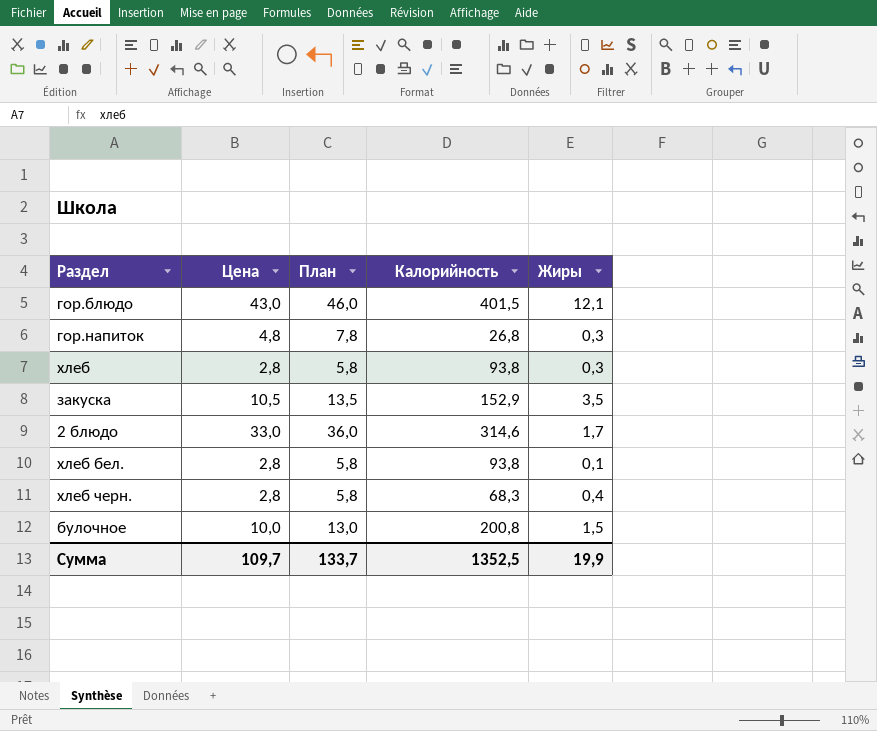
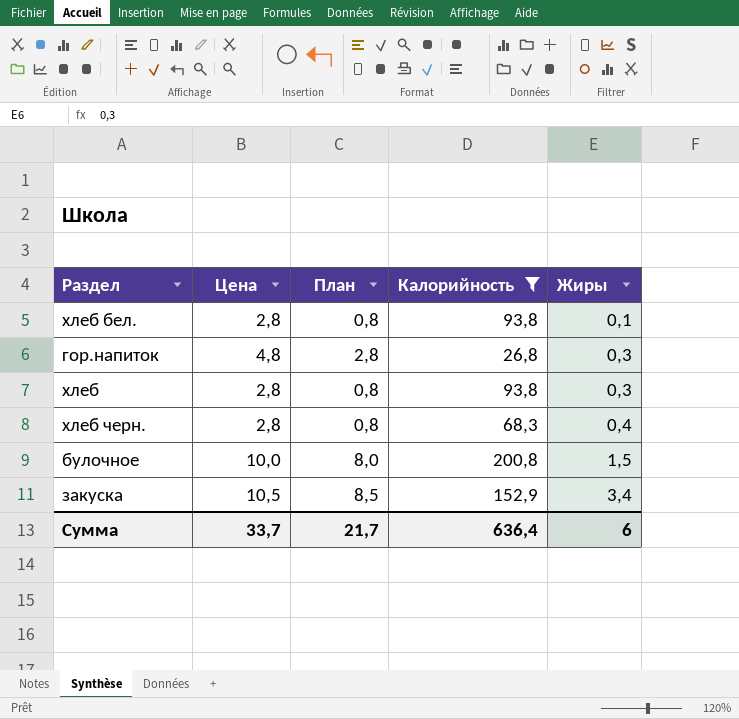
filter: none -> Калорийность <= 200,8
row order: none -> Жиры ascending
column План | formula: [Цена] + 3 -> [Цена] - 2
закуска | Жиры: 3,5 -> 3,4
Сумма | Цена: 109,7 -> 33,7
Сумма | План: 133,7 -> 21,7
Сумма | Калорийность: 1352,5 -> 636,4
Сумма | Жиры: 19,9 -> 6

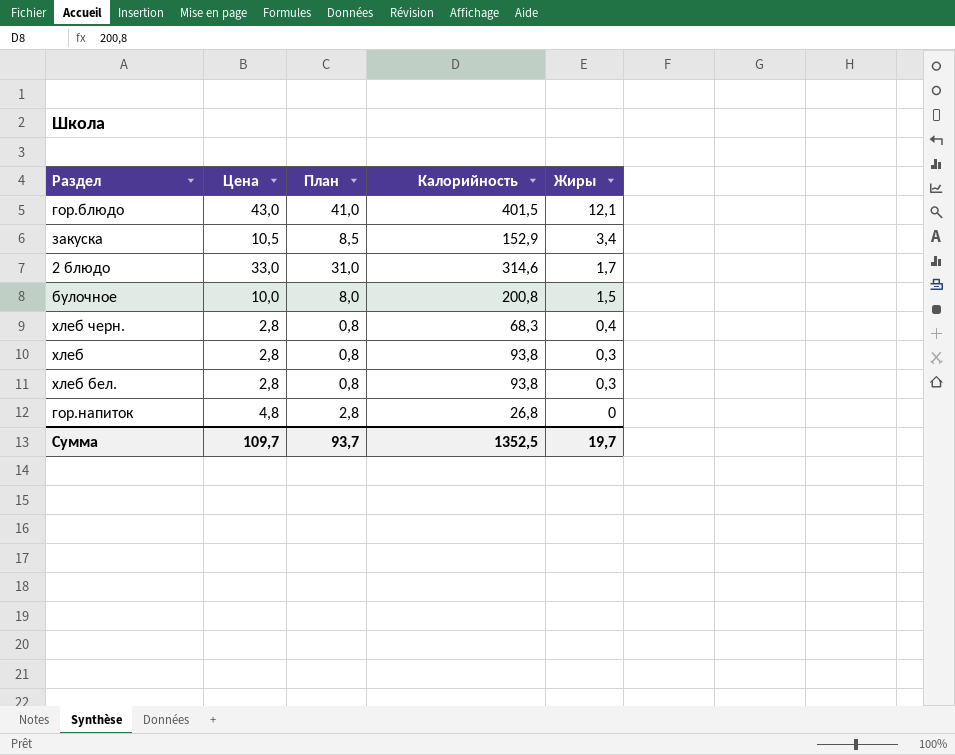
filter: Калорийность <= 200,8 -> none
row order: Жиры ascending -> Жиры descending
хлеб бел. | Жиры: 0,1 -> 0,3
гор.напиток | Жиры: 0,3 -> 0
Сумма | Цена: 33,7 -> 109,7
Сумма | План: 21,7 -> 93,7
Сумма | Калорийность: 636,4 -> 1352,5
Сумма | Жиры: 6 -> 19,7

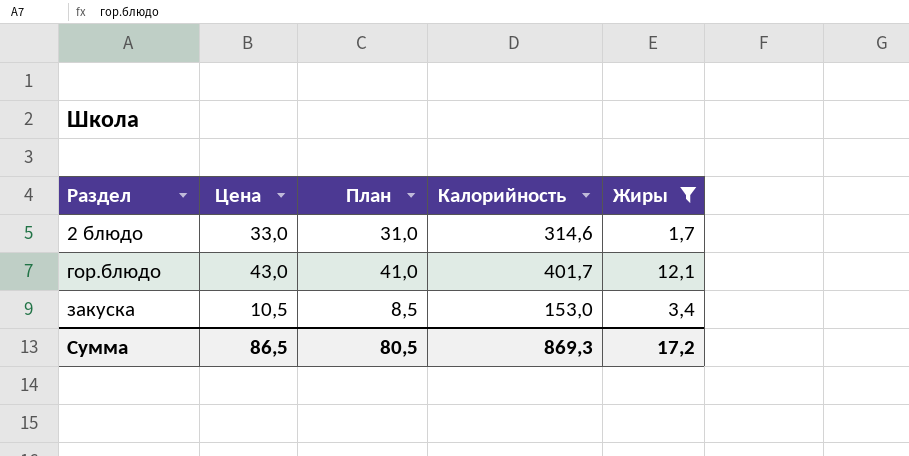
filter: none -> Жиры >= 1,7
row order: Жиры descending -> Раздел ascending
гор.блюдо | Калорийность: 401,5 -> 401,7
закуска | Калорийность: 152,9 -> 153,0
Сумма | Цена: 109,7 -> 86,5
Сумма | План: 93,7 -> 80,5
Сумма | Калорийность: 1352,5 -> 869,3
Сумма | Жиры: 19,7 -> 17,2

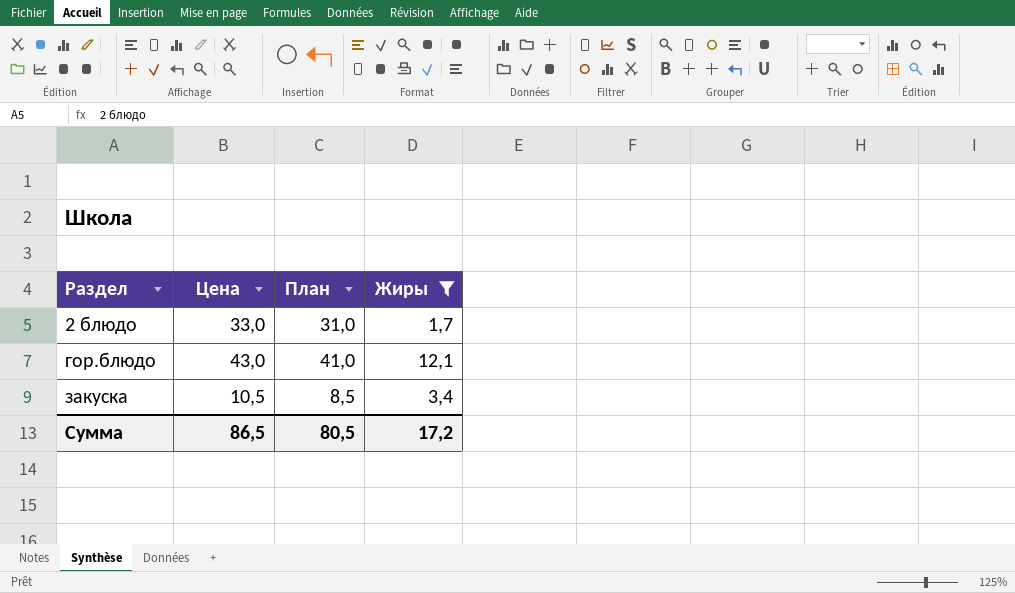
column Калорийность | position: 4 -> none

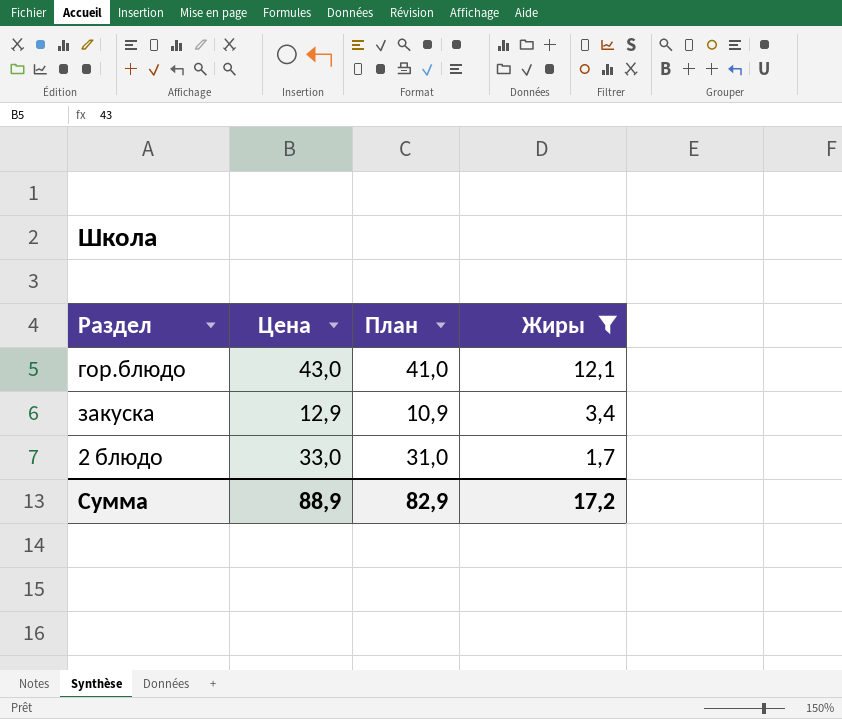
row order: Раздел ascending -> Жиры descending
закуска | Цена: 10,5 -> 12,9
закуска | План: 8,5 -> 10,9
Сумма | Цена: 86,5 -> 88,9
Сумма | План: 80,5 -> 82,9

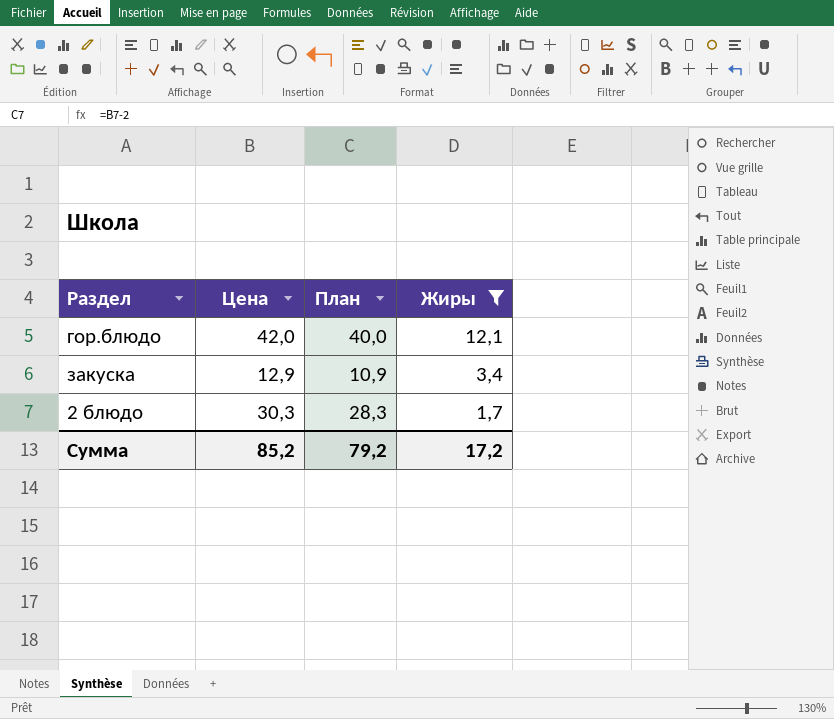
гор.блюдо | Цена: 43,0 -> 42,0
гор.блюдо | План: 41,0 -> 40,0
2 блюдо | Цена: 33,0 -> 30,3
2 блюдо | План: 31,0 -> 28,3
Сумма | Цена: 88,9 -> 85,2
Сумма | План: 82,9 -> 79,2

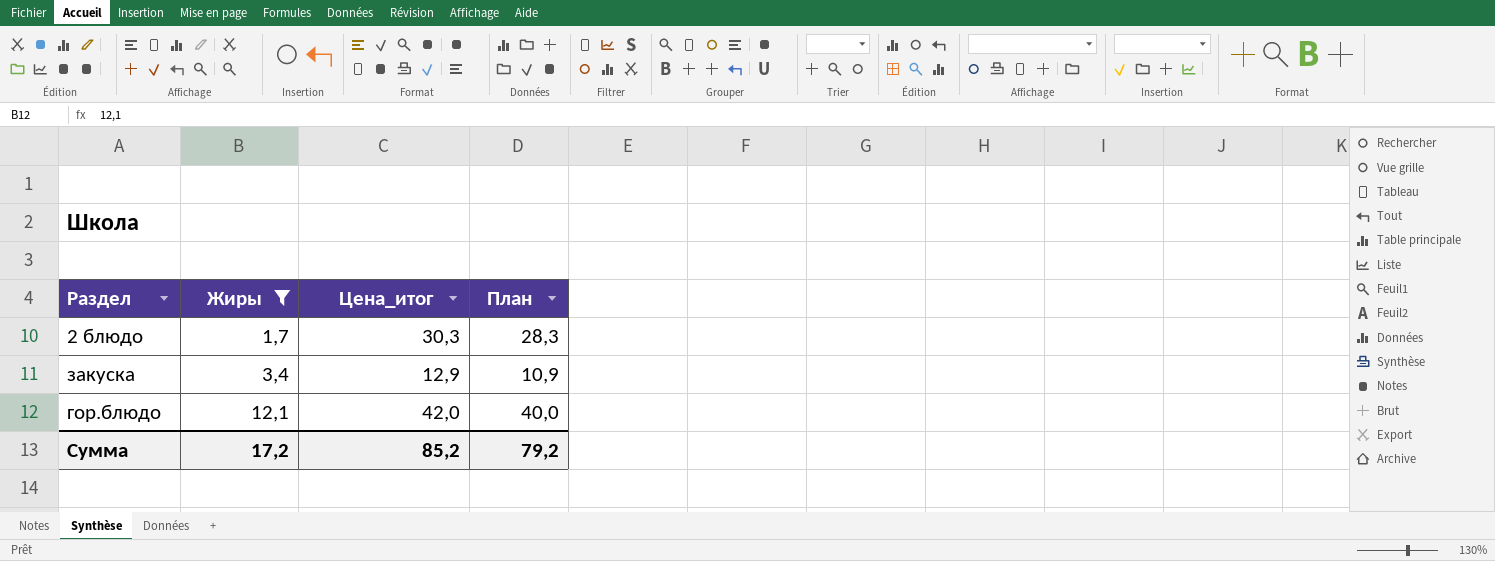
row order: Жиры descending -> Жиры ascending
column Жиры | position: 4 -> 2
column name: Цена -> Цена_итог

